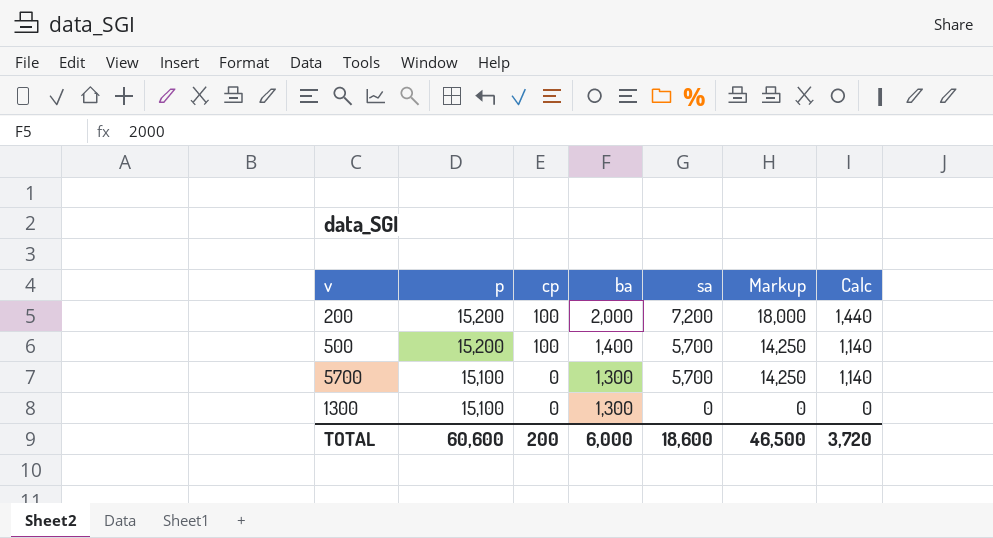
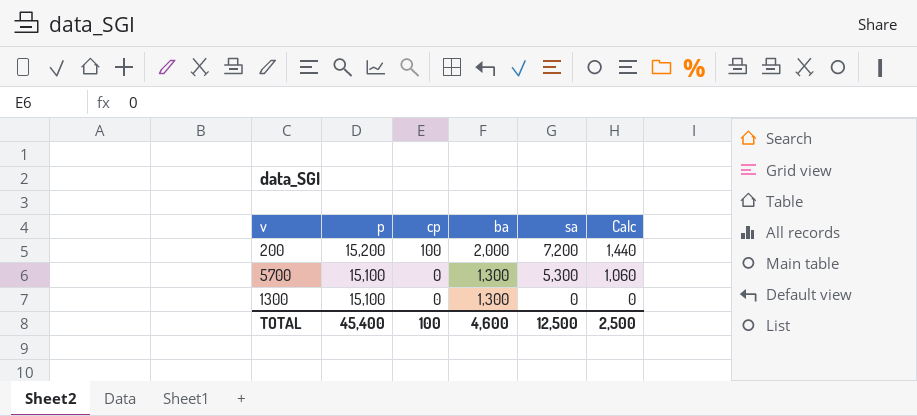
column Markup | formula: [sa] * 2.5 -> none
row 500: 15,200 | 100 | 1,400 | 5,700 | 14,250 | 1,140 -> none
5700 | sa: 5,700 -> 5,300
5700 | Calc: 1,140 -> 1,060
TOTAL | p: 60,600 -> 45,400
TOTAL | cp: 200 -> 100
TOTAL | ba: 6,000 -> 4,600
TOTAL | sa: 18,600 -> 12,500
TOTAL | Calc: 3,720 -> 2,500

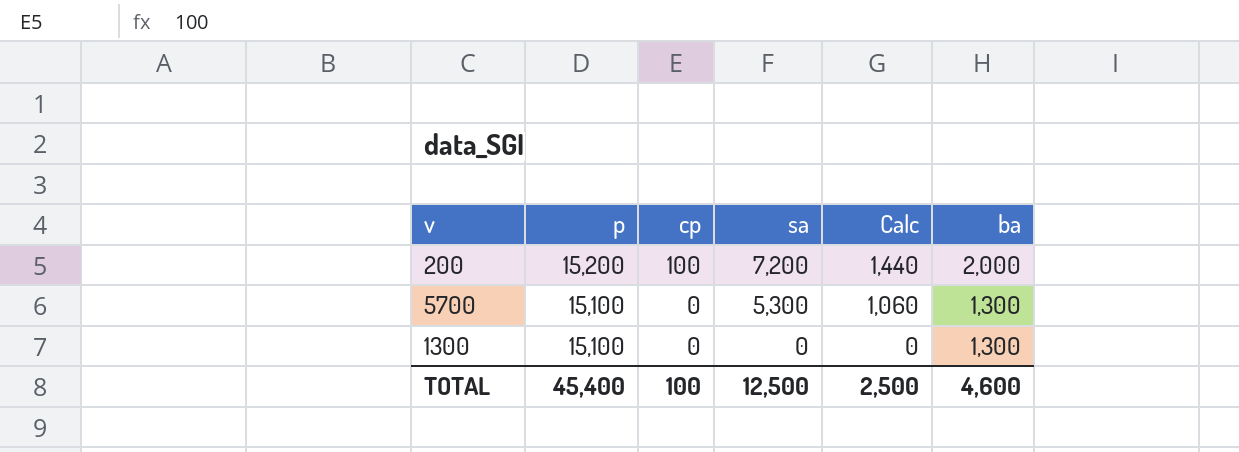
column ba | position: 4 -> 6

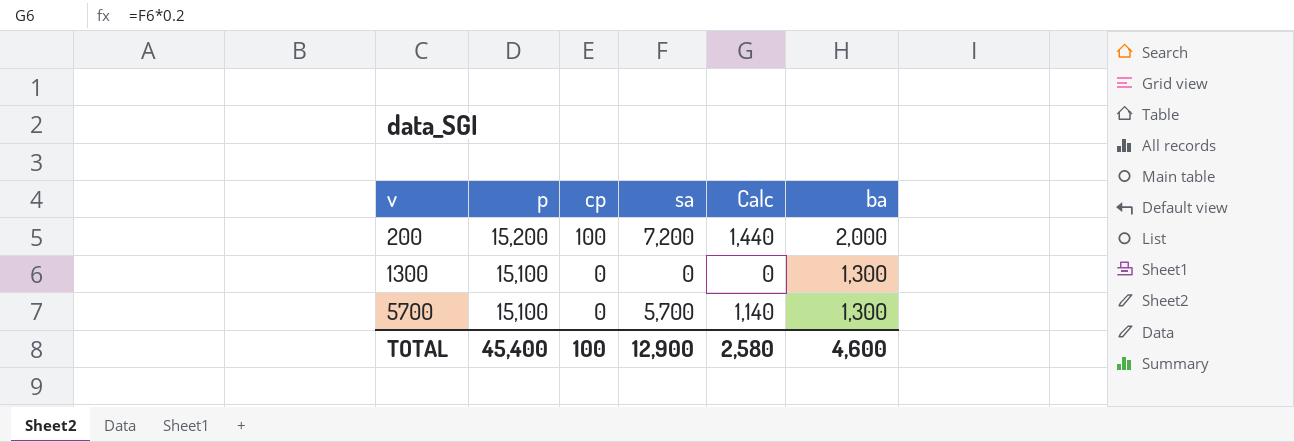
row order: p descending -> v ascending
5700 | sa: 5,300 -> 5,700
5700 | Calc: 1,060 -> 1,140
TOTAL | sa: 12,500 -> 12,900
TOTAL | Calc: 2,500 -> 2,580

